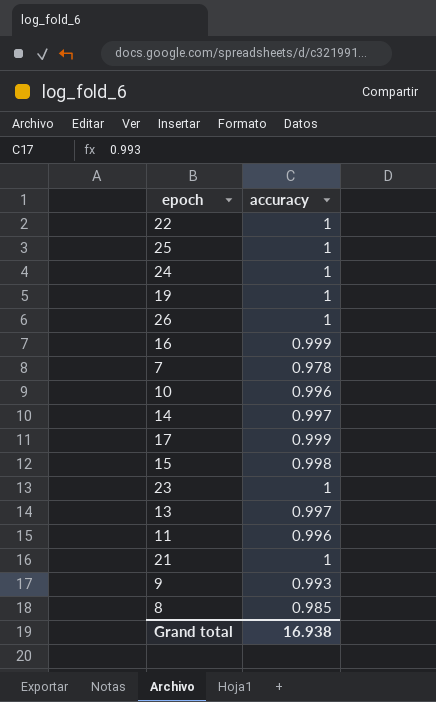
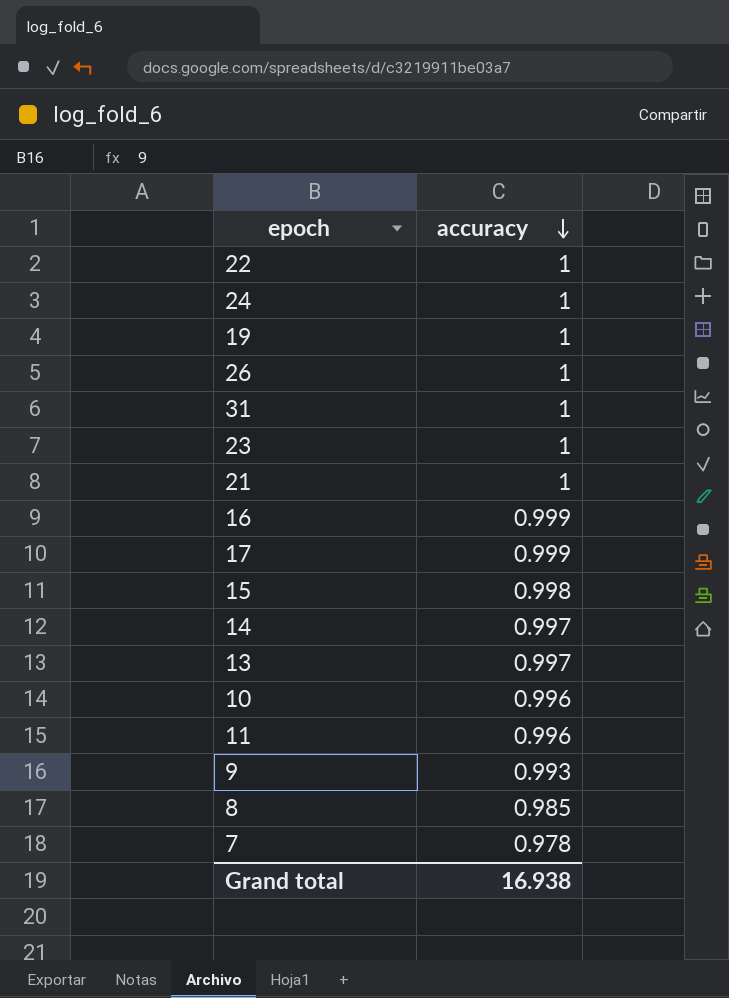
row order: none -> accuracy descending
row 25: 1 -> none
row 31: none -> 1

